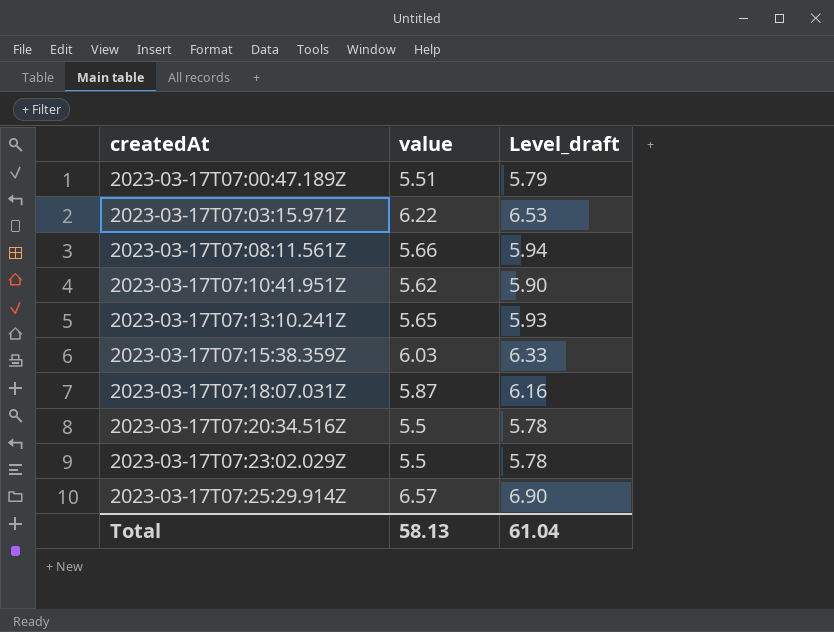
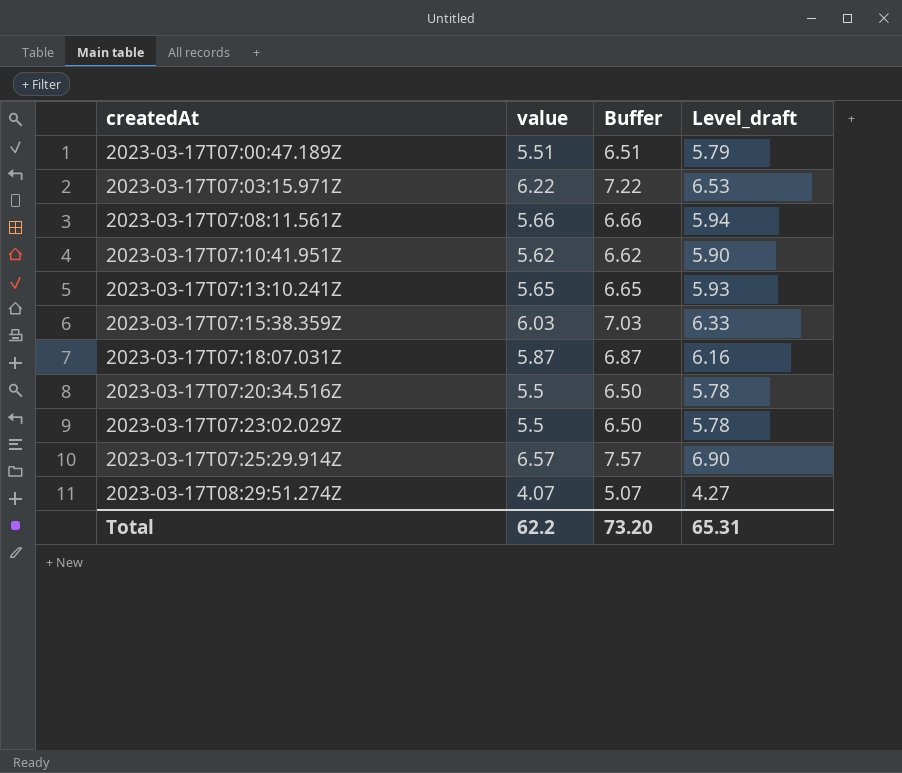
column Buffer | formula: none -> [value] + 1
row 2023-03-17T08:29:51.274Z: none -> 4.07 | 5.07 | 4.27
Total | value: 58.13 -> 62.2
Total | Level_draft: 61.04 -> 65.31

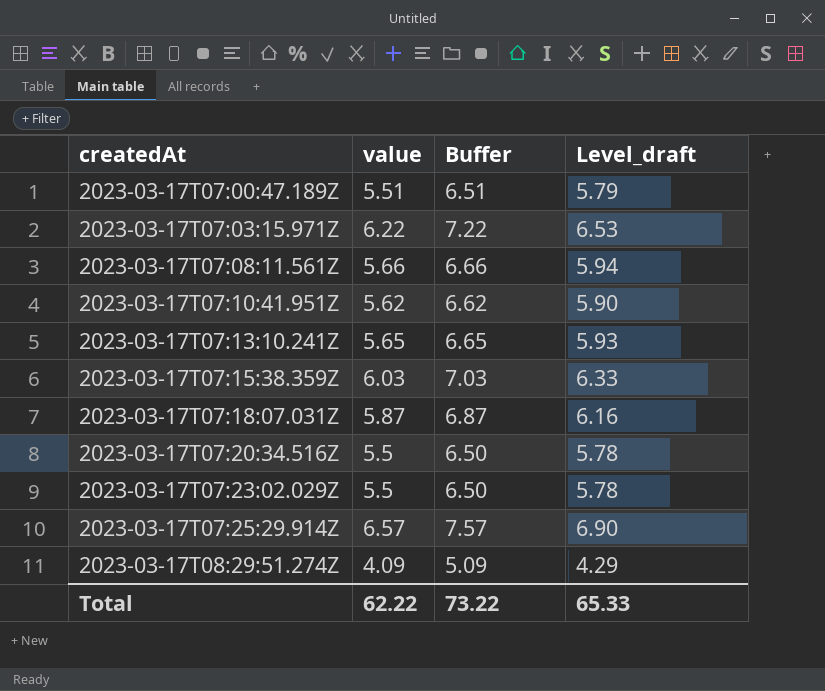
2023-03-17T08:29:51.274Z | value: 4.07 -> 4.09
2023-03-17T08:29:51.274Z | Buffer: 5.07 -> 5.09
2023-03-17T08:29:51.274Z | Level_draft: 4.27 -> 4.29
Total | value: 62.2 -> 62.22
Total | Buffer: 73.20 -> 73.22
Total | Level_draft: 65.31 -> 65.33

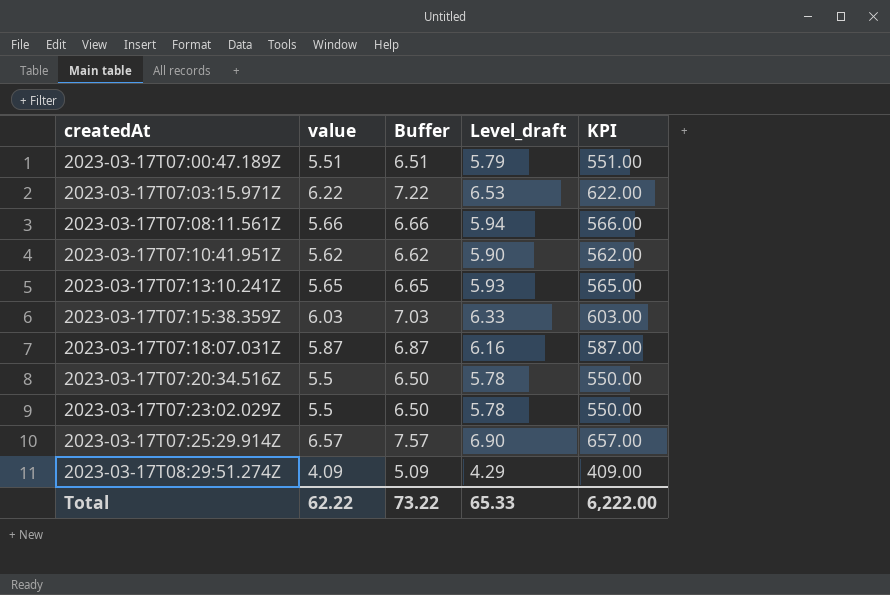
column KPI | formula: none -> [value] * 100

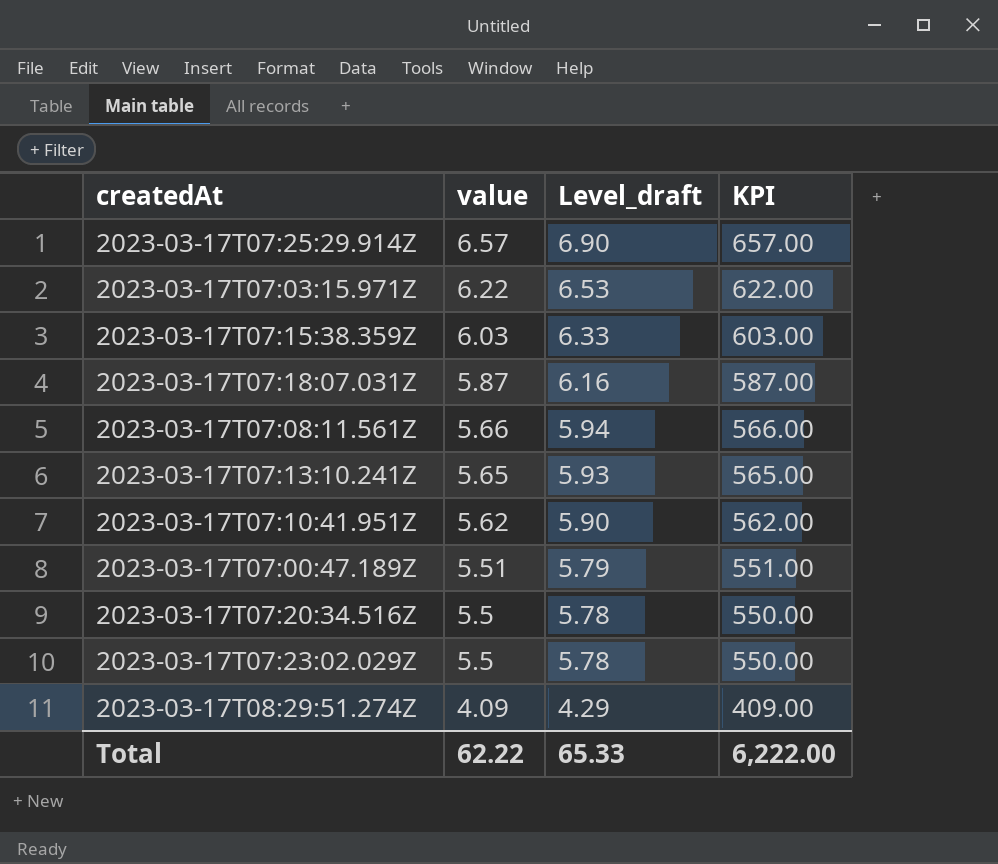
row order: createdAt ascending -> value descending
column Buffer | formula: [value] + 1 -> none

